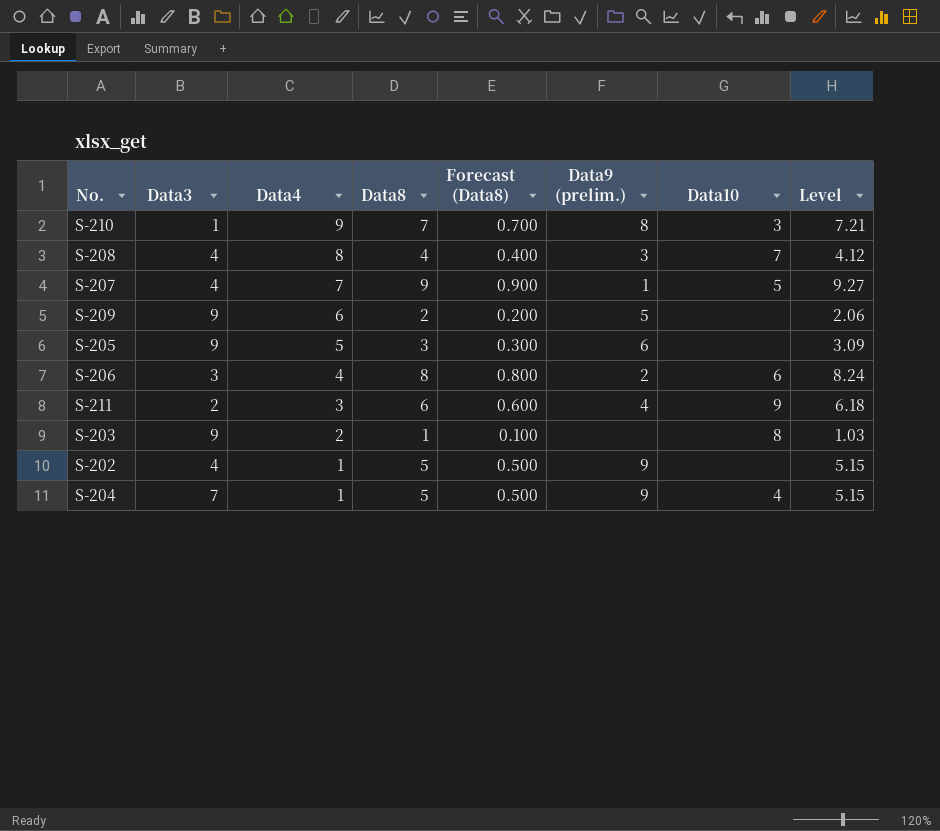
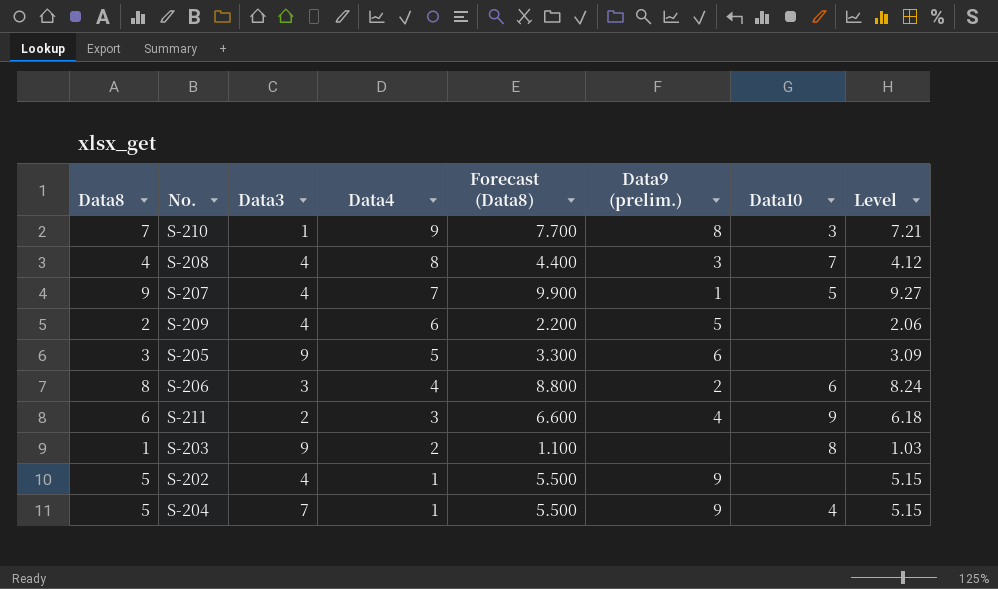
column Data8 | position: 4 -> 1
column Forecast (Data8) | formula: [Data8] * 0.1 -> [Data8] * 1.1
S-209 | Data3: 9 -> 4

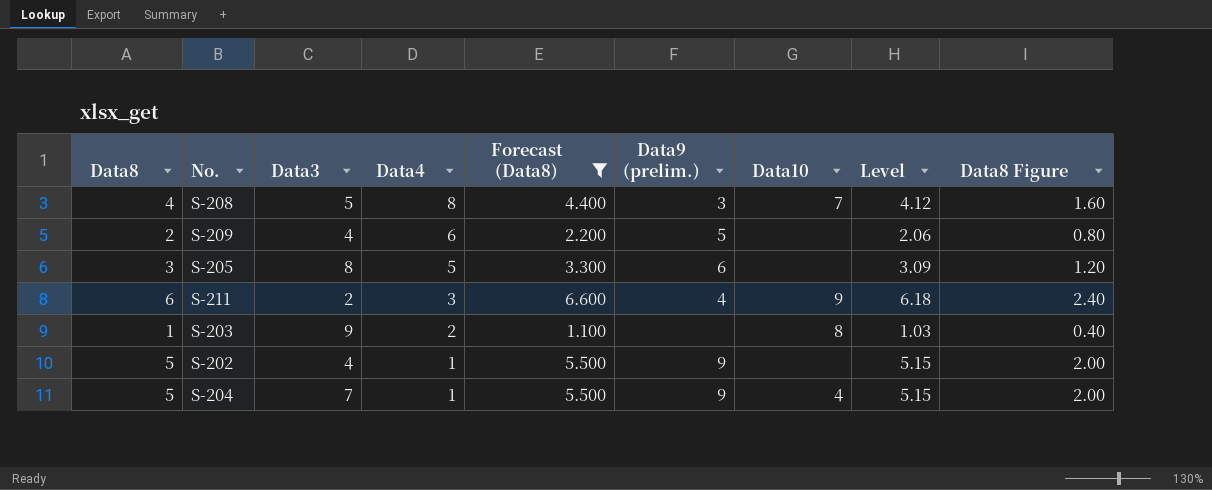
filter: none -> Forecast (Data8) <= 6.600
column Data8 Figure | formula: none -> [Data8] * 0.4
S-208 | Data3: 4 -> 5
S-205 | Data3: 9 -> 8

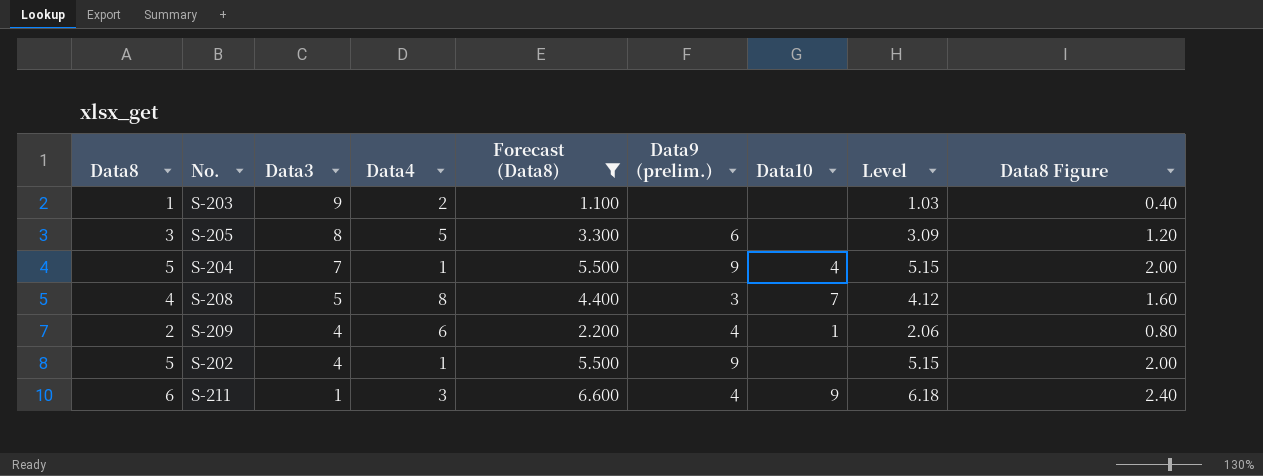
row order: Data4 descending -> Data3 descending
S-203 | Data10: 8 -> none
S-209 | Data9 (prelim.): 5 -> 4
S-209 | Data10: none -> 1
S-211 | Data3: 2 -> 1

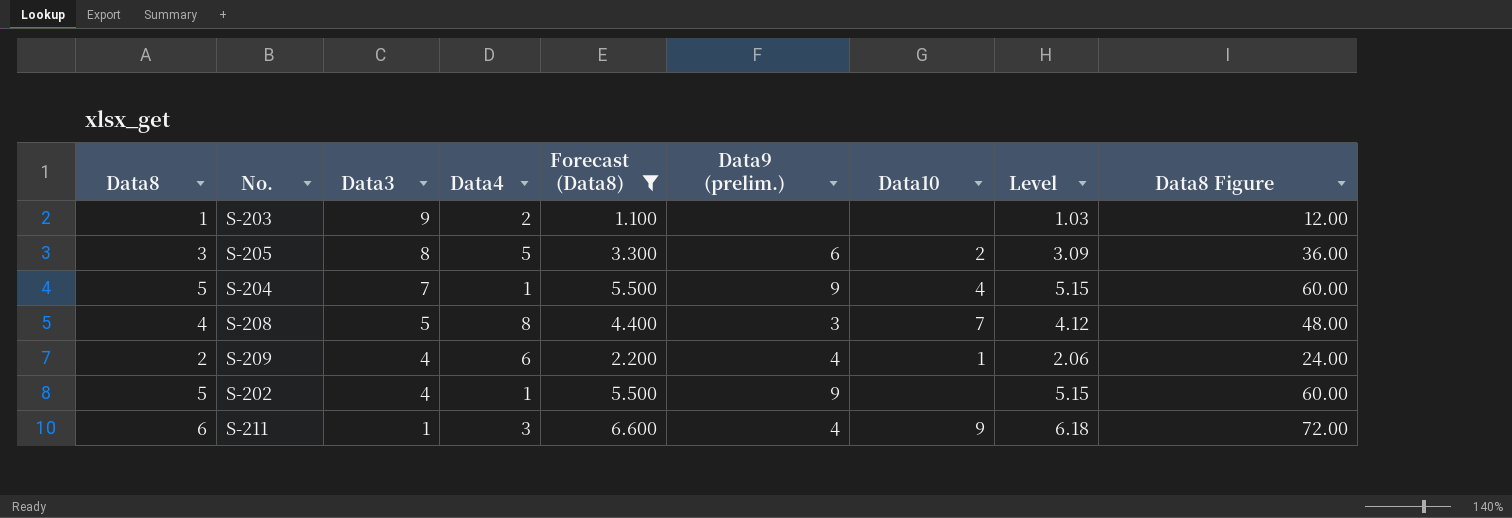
column Data8 Figure | formula: [Data8] * 0.4 -> [Data8] * 12
S-205 | Data10: none -> 2

